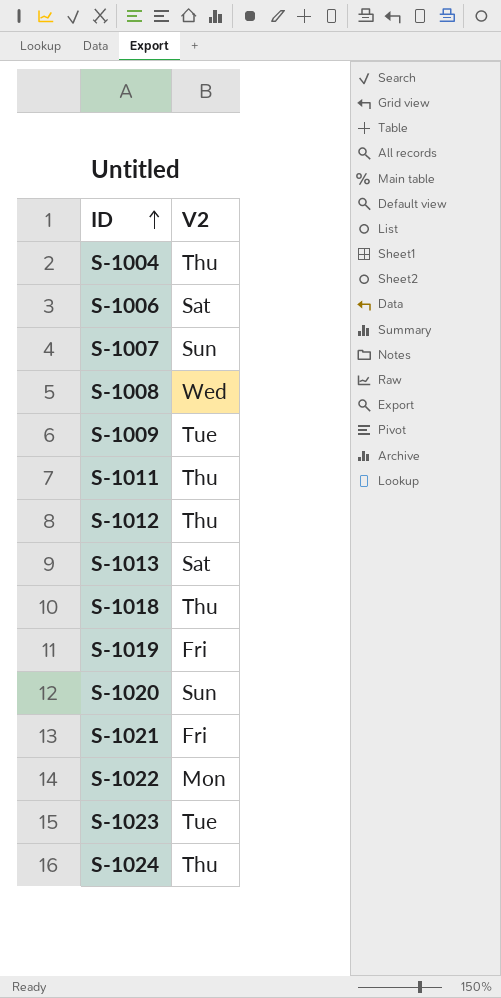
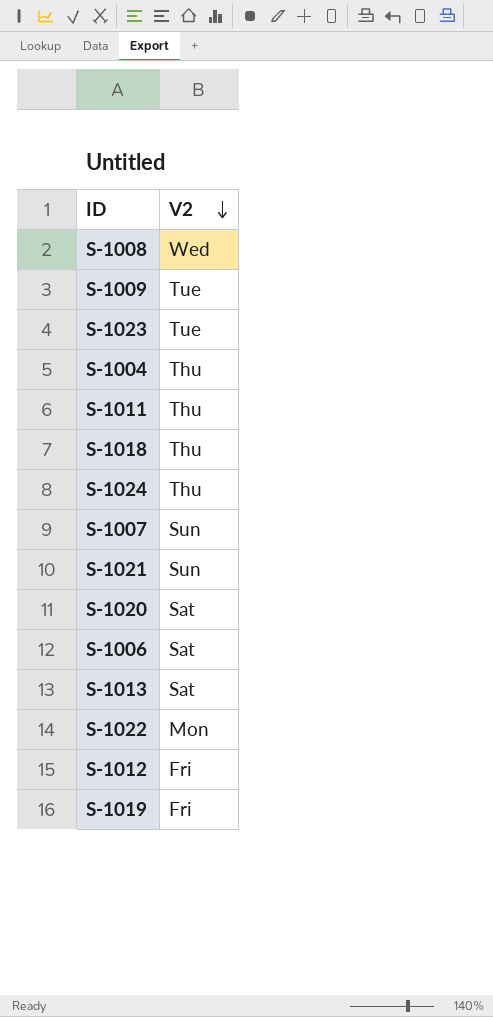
row order: ID ascending -> V2 descending
S-1021 | V2: Fri -> Sun
S-1020 | V2: Sun -> Sat
S-1012 | V2: Thu -> Fri

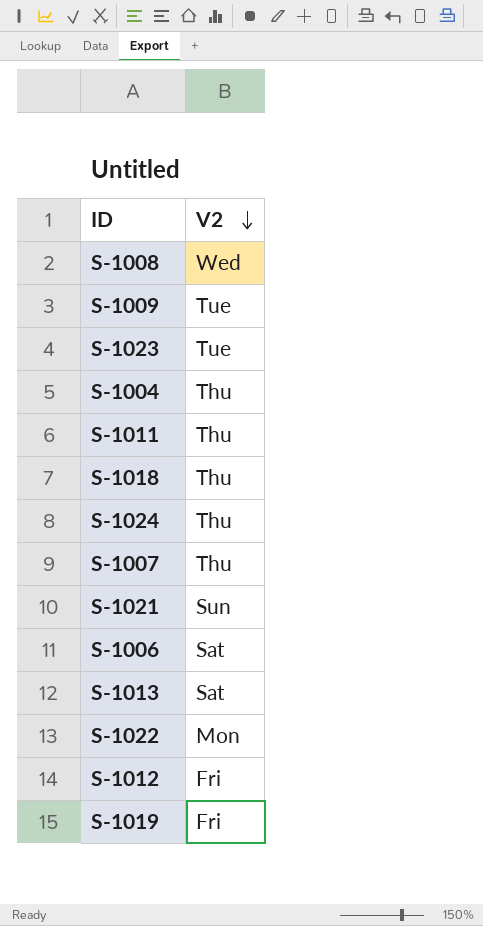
row S-1020: Sat -> none
S-1007 | V2: Sun -> Thu

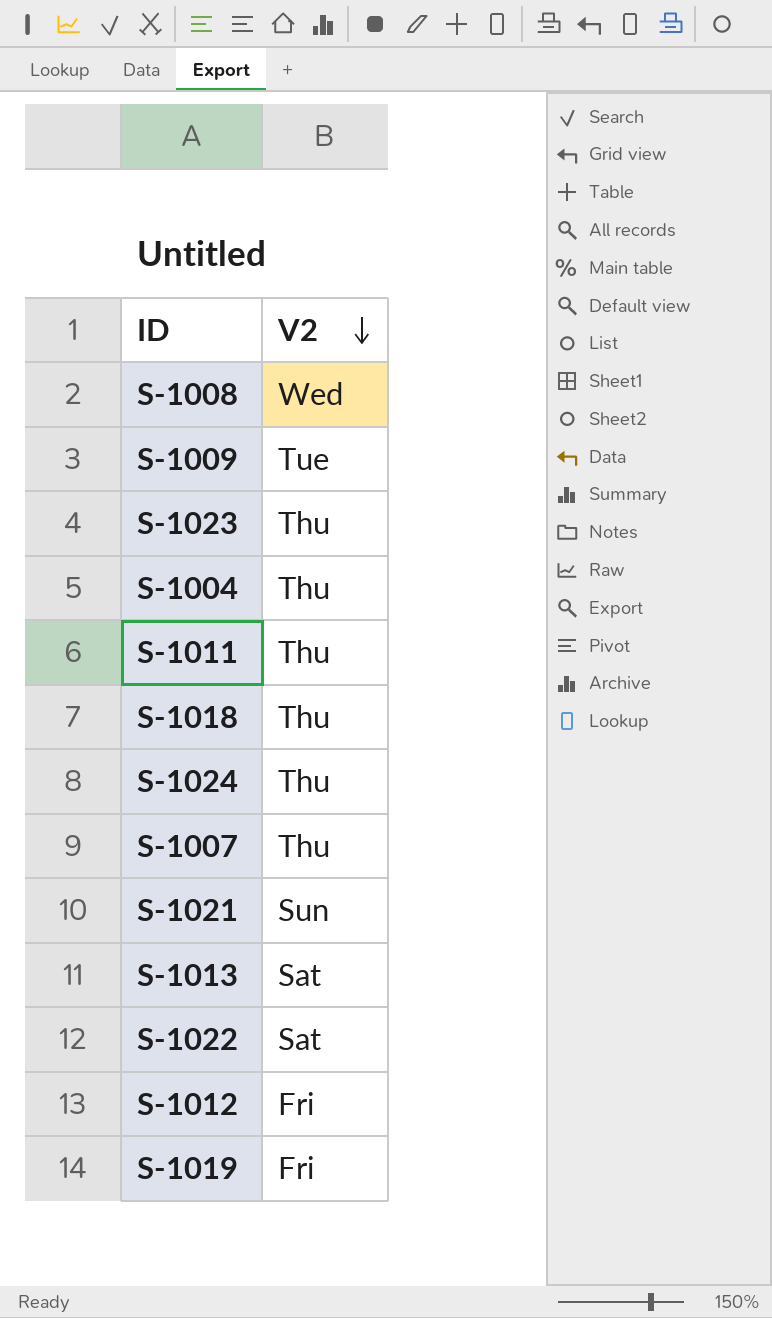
row S-1006: Sat -> none
S-1023 | V2: Tue -> Thu
S-1022 | V2: Mon -> Sat

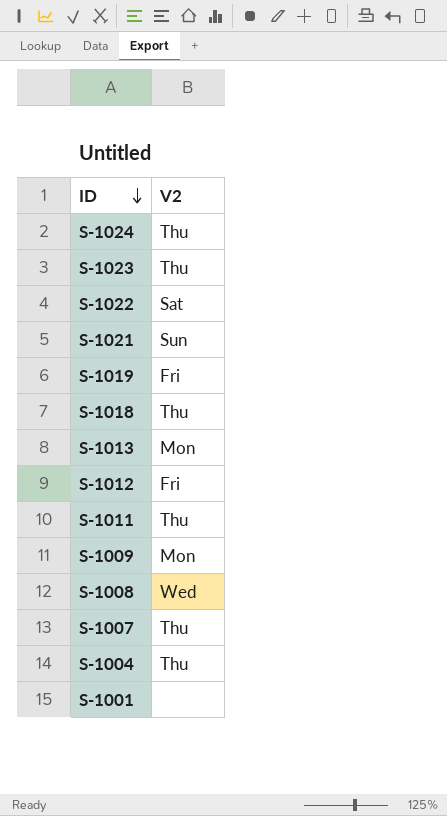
row order: V2 descending -> ID descending
S-1013 | V2: Sat -> Mon
S-1009 | V2: Tue -> Mon
row S-1001: none -> none

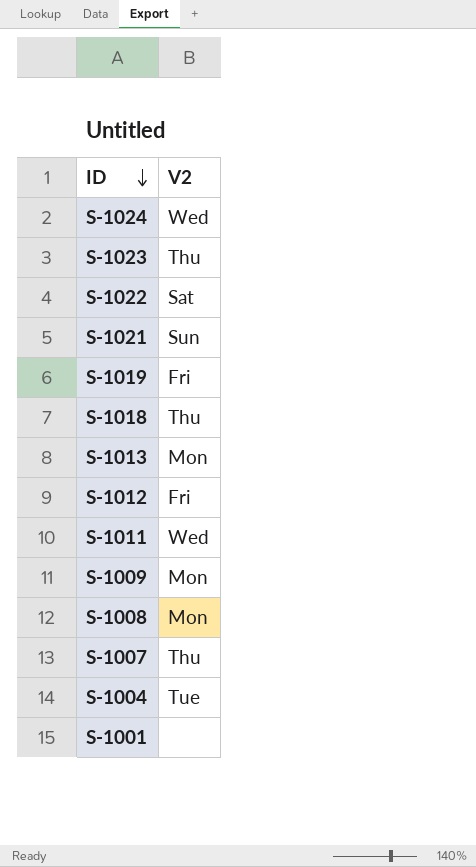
S-1024 | V2: Thu -> Wed
S-1011 | V2: Thu -> Wed
S-1008 | V2: Wed -> Mon
S-1004 | V2: Thu -> Tue

